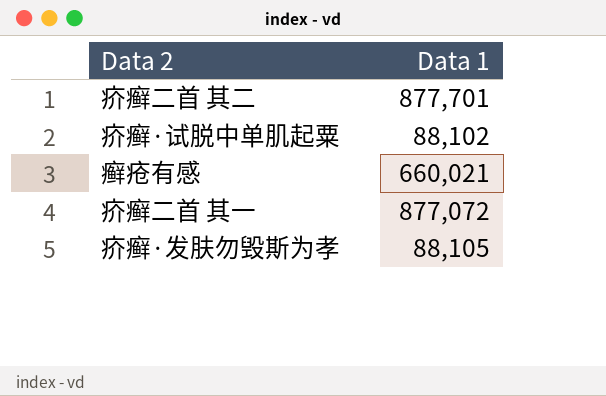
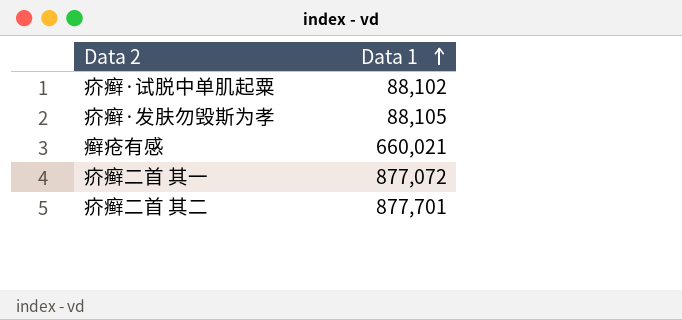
row order: none -> Data 1 ascending

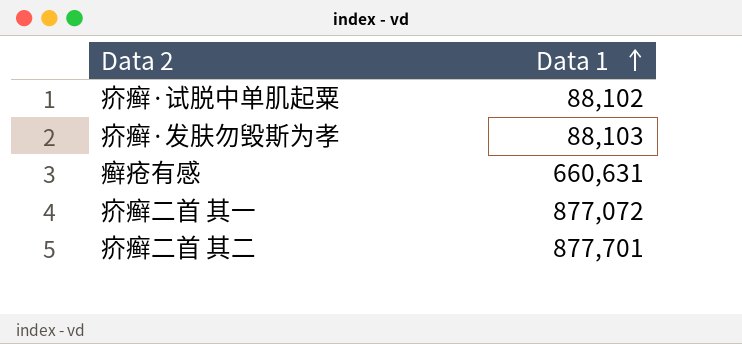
疥癣·发肤勿毁斯为孝 | Data 1: 88,105 -> 88,103
癣疮有感 | Data 1: 660,021 -> 660,631

